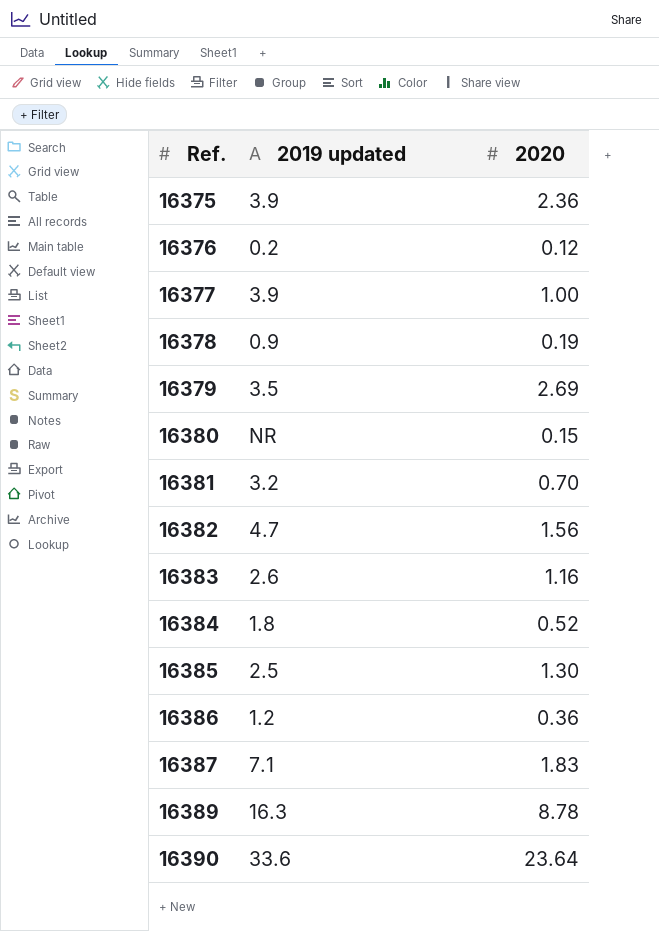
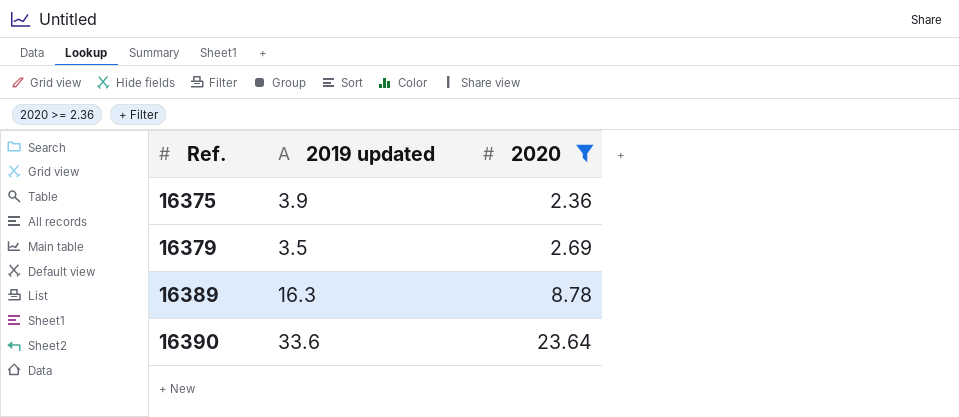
filter: none -> 2020 >= 2.36

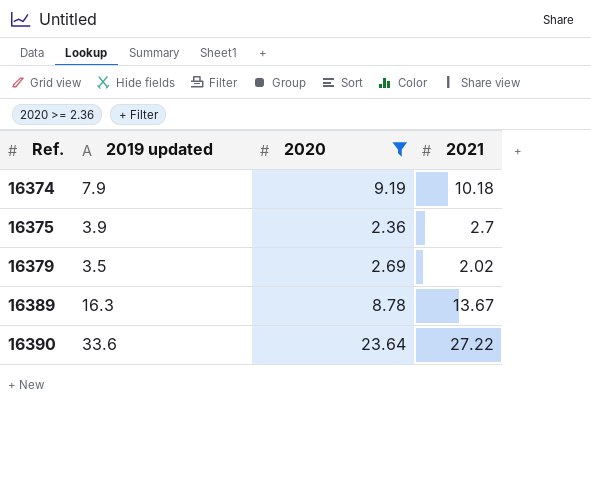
column 2021 | position: none -> 4
row 16374: none -> 7.9 | 9.19 | 10.18

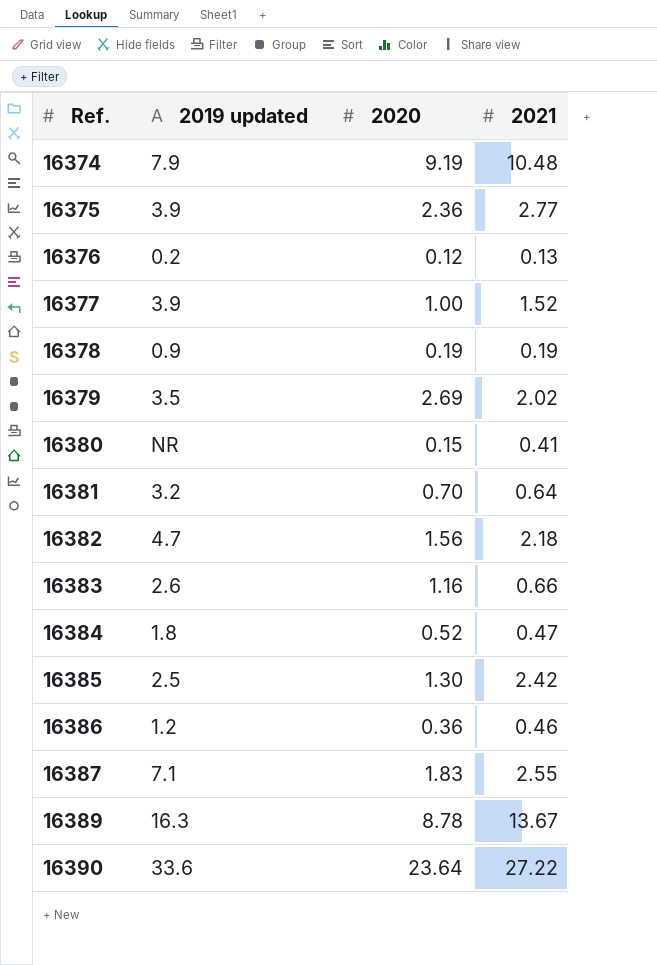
filter: 2020 >= 2.36 -> none
16374 | 2021: 10.18 -> 10.48
16375 | 2021: 2.7 -> 2.77

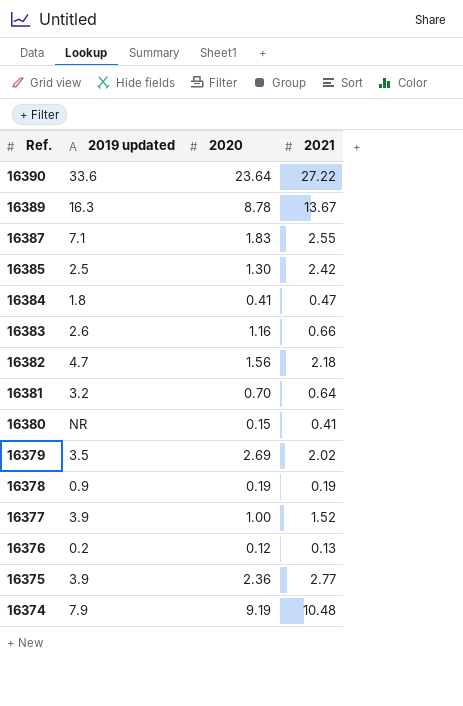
row order: Ref. ascending -> Ref. descending
row 16386: 1.2 | 0.36 | 0.46 -> none
16384 | 2020: 0.52 -> 0.41

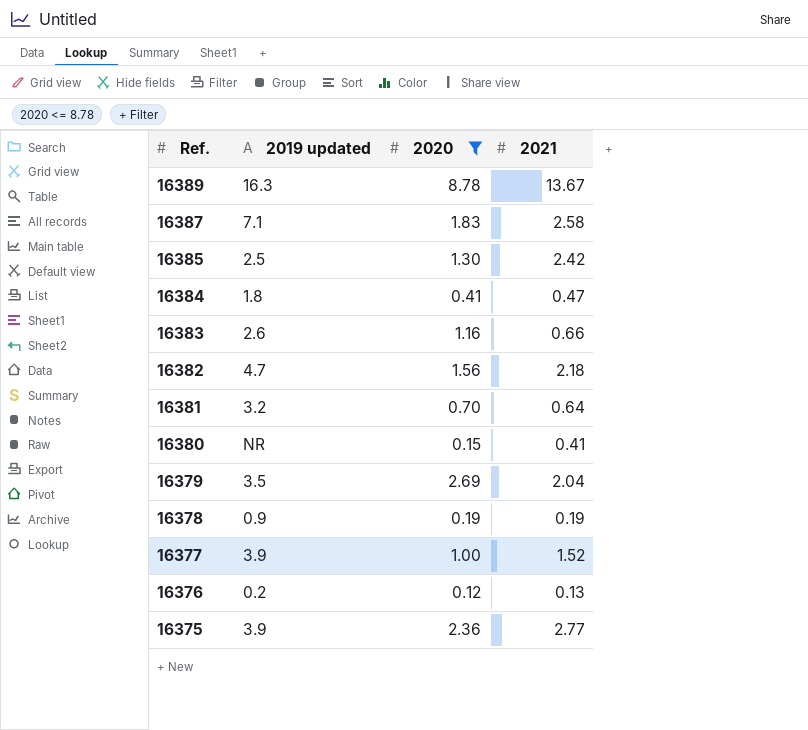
filter: none -> 2020 <= 8.78
16387 | 2021: 2.55 -> 2.58
16379 | 2021: 2.02 -> 2.04

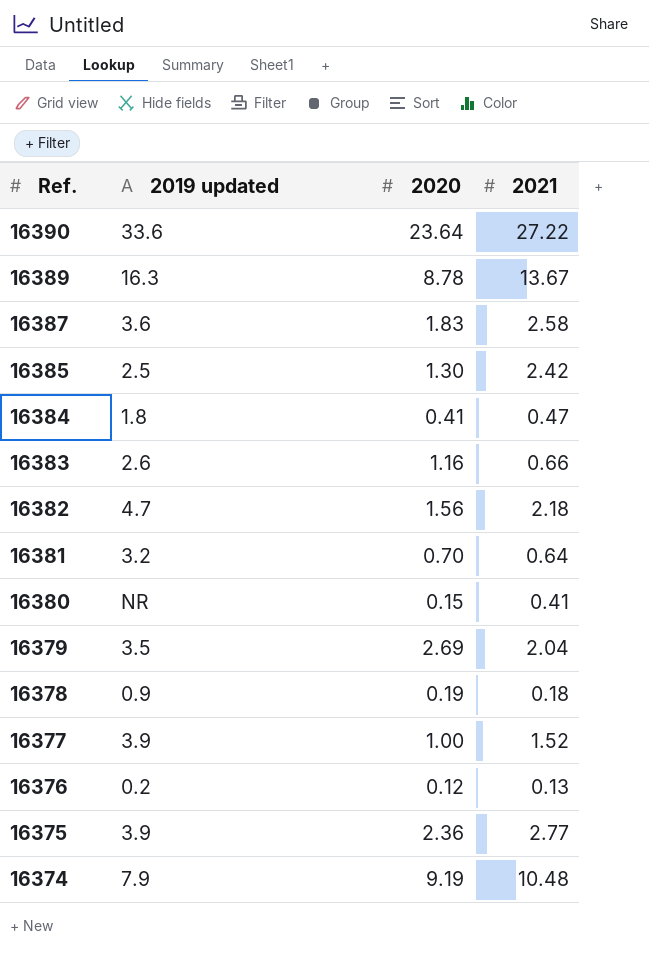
filter: 2020 <= 8.78 -> none
16387 | 2019 updated: 7.1 -> 3.6
16378 | 2021: 0.19 -> 0.18

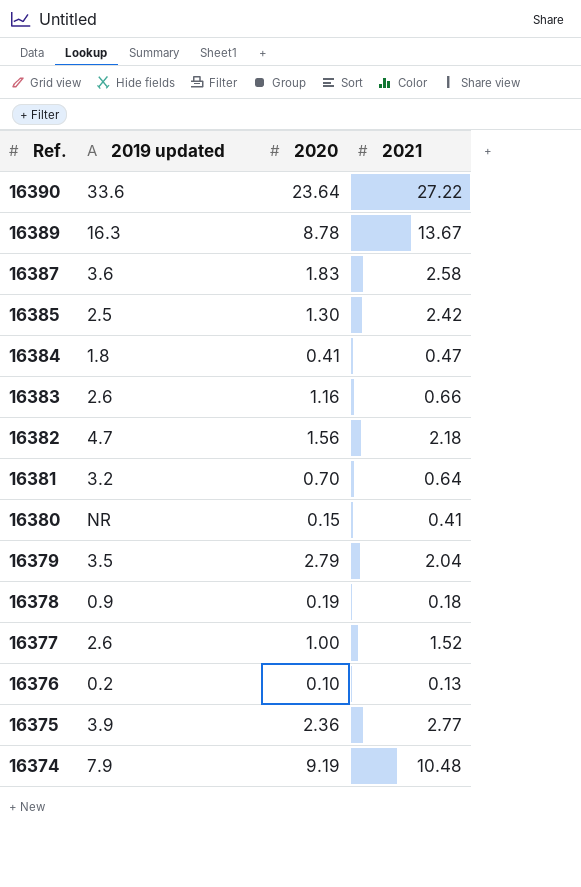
16379 | 2020: 2.69 -> 2.79
16377 | 2019 updated: 3.9 -> 2.6
16376 | 2020: 0.12 -> 0.10

